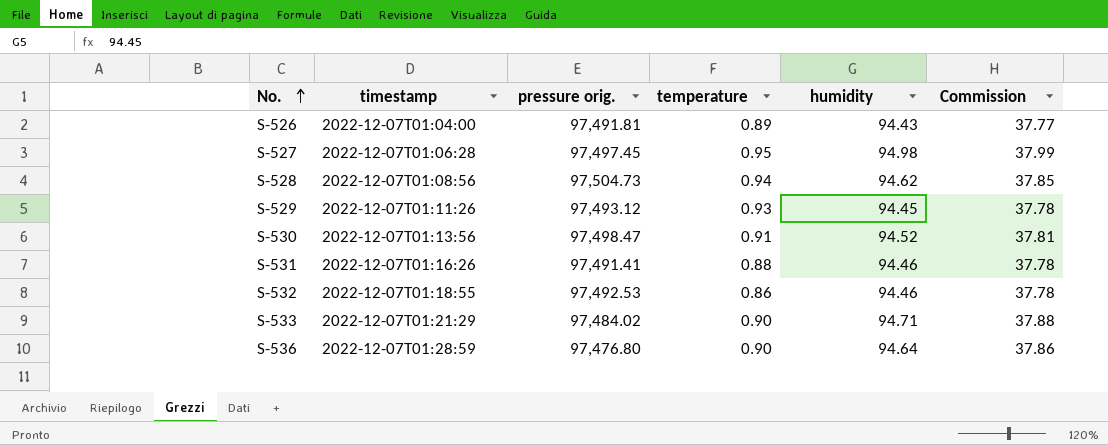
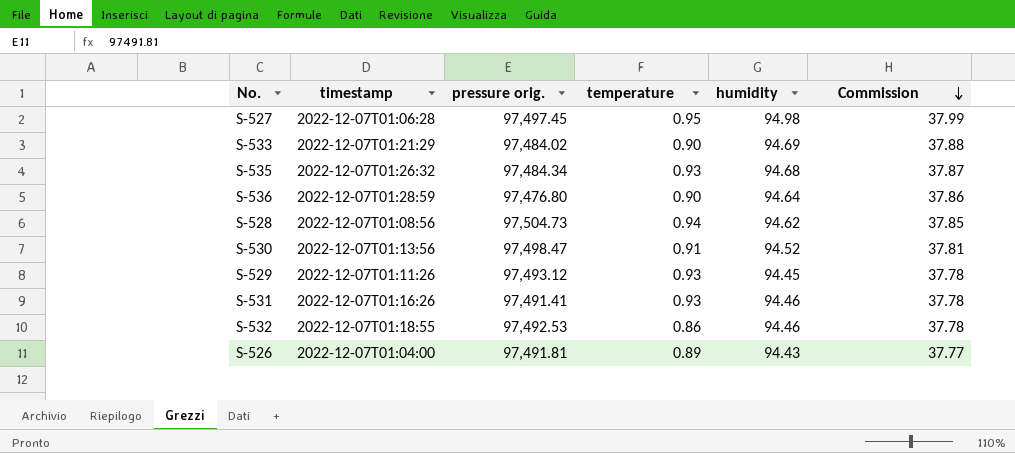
row order: No. ascending -> Commission descending
S-533 | humidity: 94.71 -> 94.69
row S-535: none -> 2022-12-07T01:26:32 | 97,484.34 | 0.93 | 94.68 | 37.87
S-531 | temperature: 0.88 -> 0.93

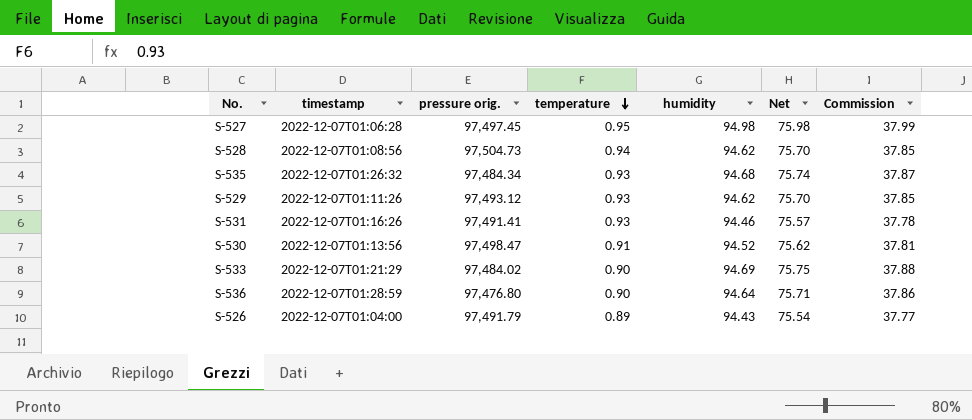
row order: Commission descending -> temperature descending
column Net | formula: none -> [humidity] * 0.8
row S-532: 2022-12-07T01:18:55 | 97,492.53 | 0.86 | 94.46 | 37.78 -> none
S-529 | humidity: 94.45 -> 94.62
S-529 | Commission: 37.78 -> 37.85
S-526 | pressure orig.: 97,491.81 -> 97,491.79

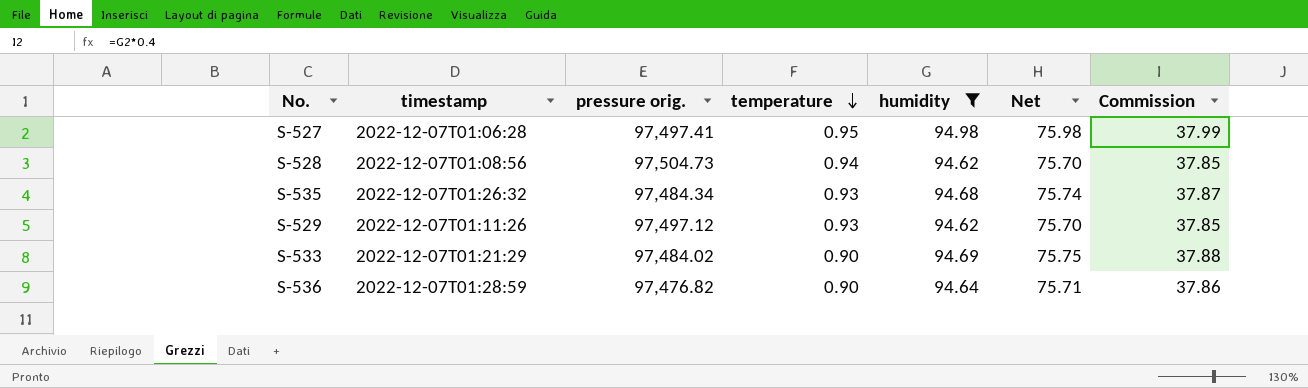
filter: none -> humidity >= 94.62
S-527 | pressure orig.: 97,497.45 -> 97,497.41
S-529 | pressure orig.: 97,493.12 -> 97,497.12
S-536 | pressure orig.: 97,476.80 -> 97,476.82

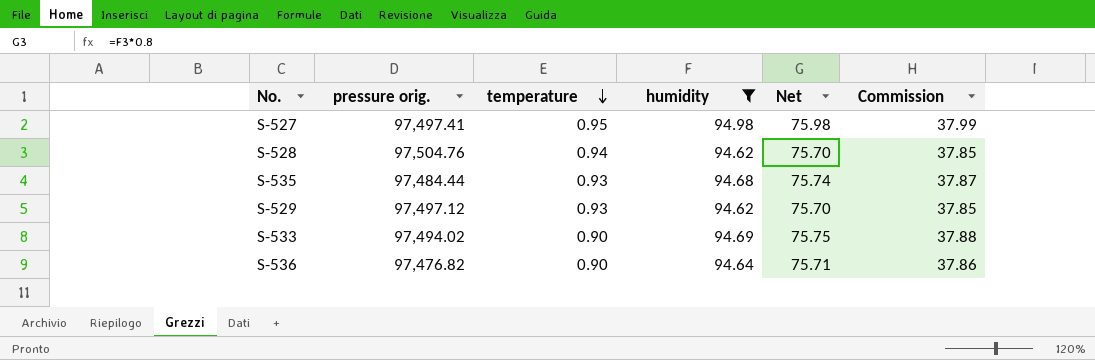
column timestamp | position: 2 -> none
S-528 | pressure orig.: 97,504.73 -> 97,504.76
S-535 | pressure orig.: 97,484.34 -> 97,484.44
S-533 | pressure orig.: 97,484.02 -> 97,494.02

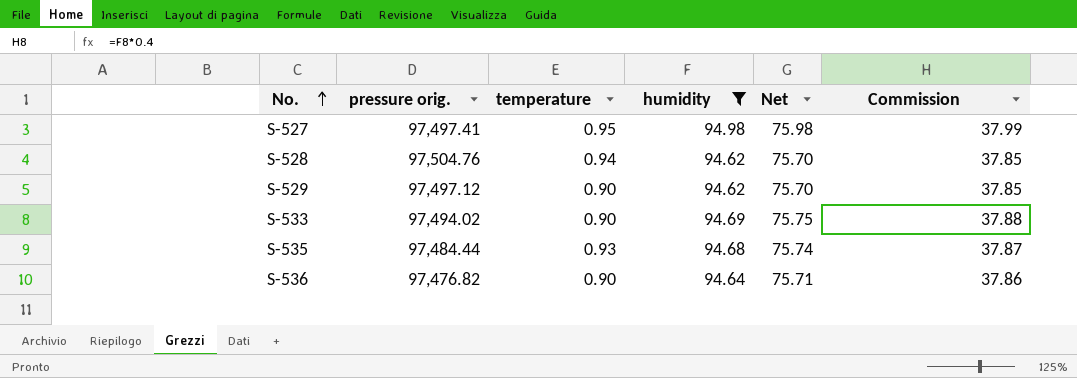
row order: temperature descending -> No. ascending
S-529 | temperature: 0.93 -> 0.90

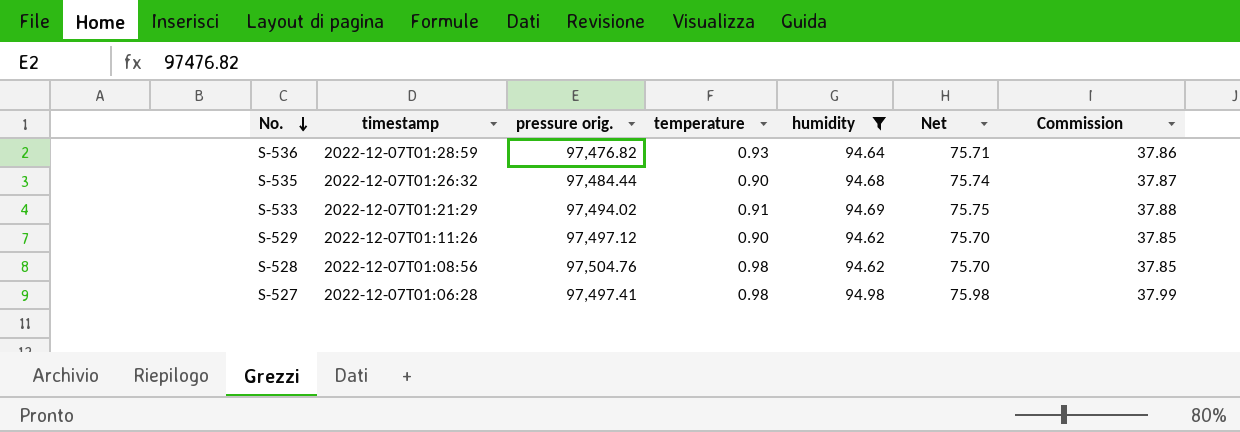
row order: No. ascending -> No. descending
column timestamp | position: none -> 2
S-536 | temperature: 0.90 -> 0.93
S-535 | temperature: 0.93 -> 0.90
S-533 | temperature: 0.90 -> 0.91
S-528 | temperature: 0.94 -> 0.98
S-527 | temperature: 0.95 -> 0.98

